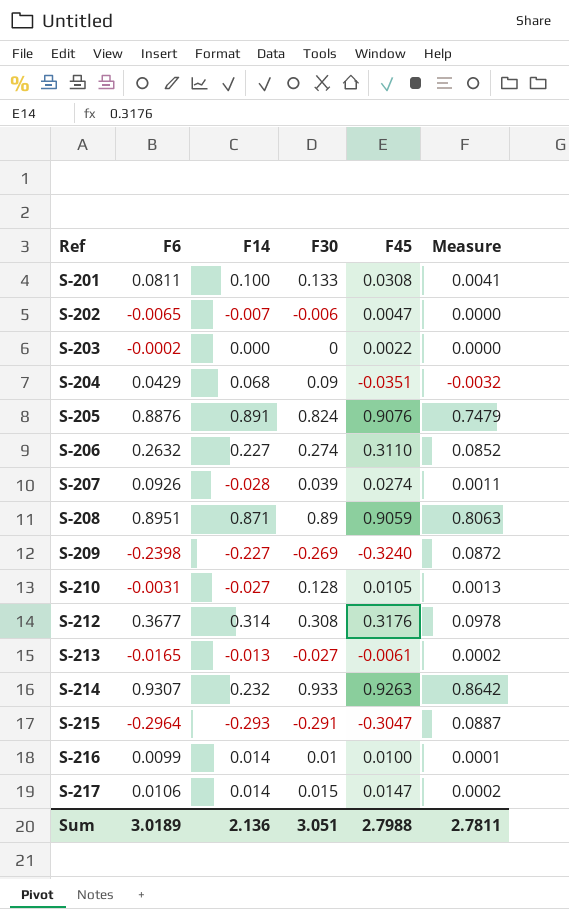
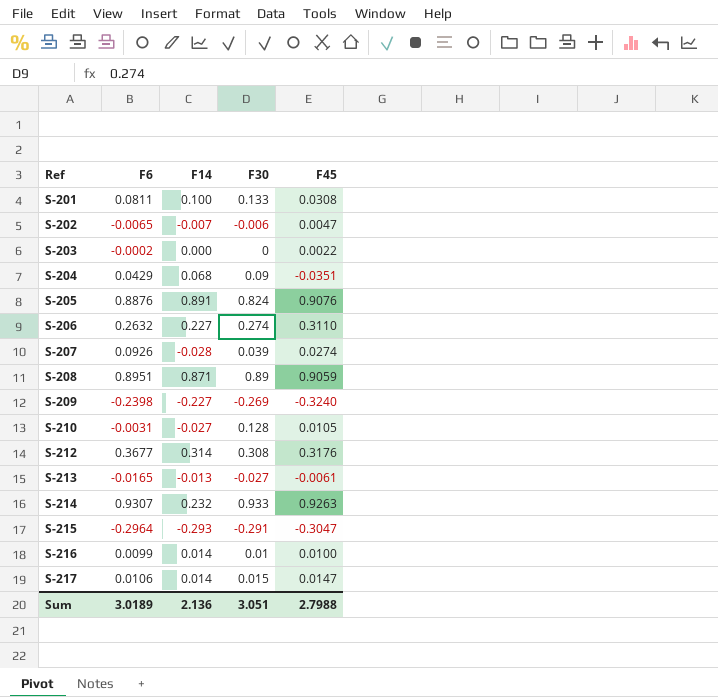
column Measure | formula: [F30] * [F45] -> none

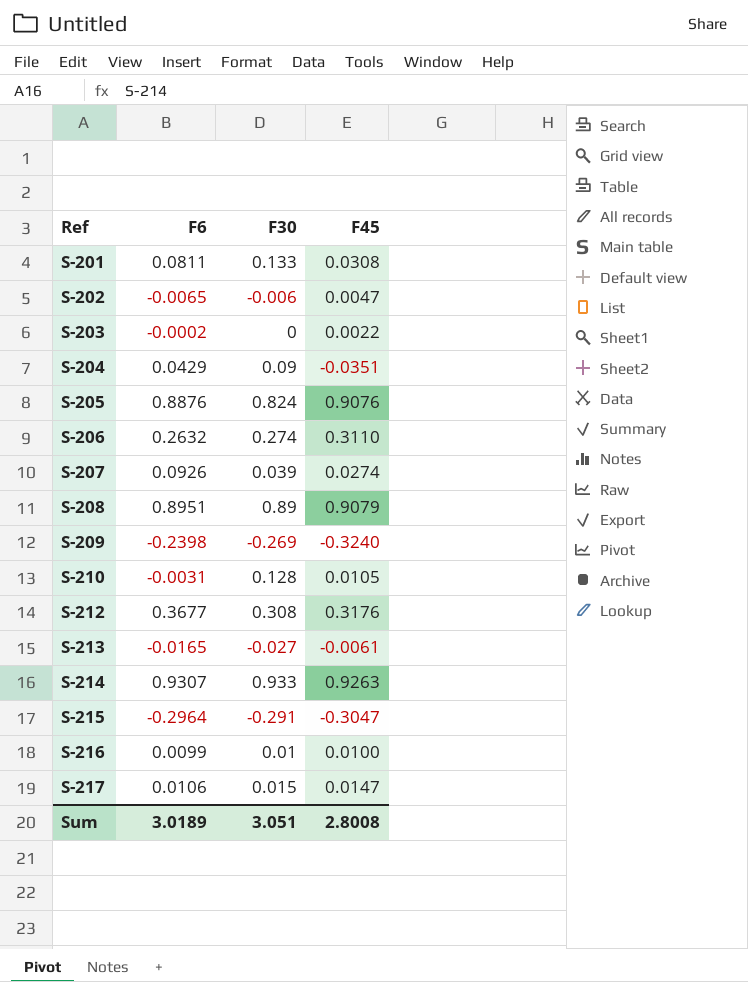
column F14 | position: 3 -> none
S-208 | F45: 0.9059 -> 0.9079
Sum | F45: 2.7988 -> 2.8008

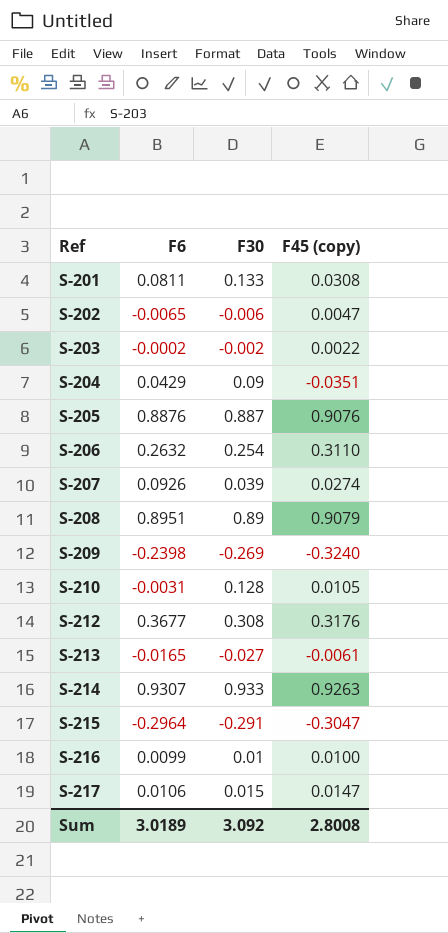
column name: F45 -> F45 (copy)
S-203 | F30: 0 -> -0.002
S-205 | F30: 0.824 -> 0.887
S-206 | F30: 0.274 -> 0.254
Sum | F30: 3.051 -> 3.092

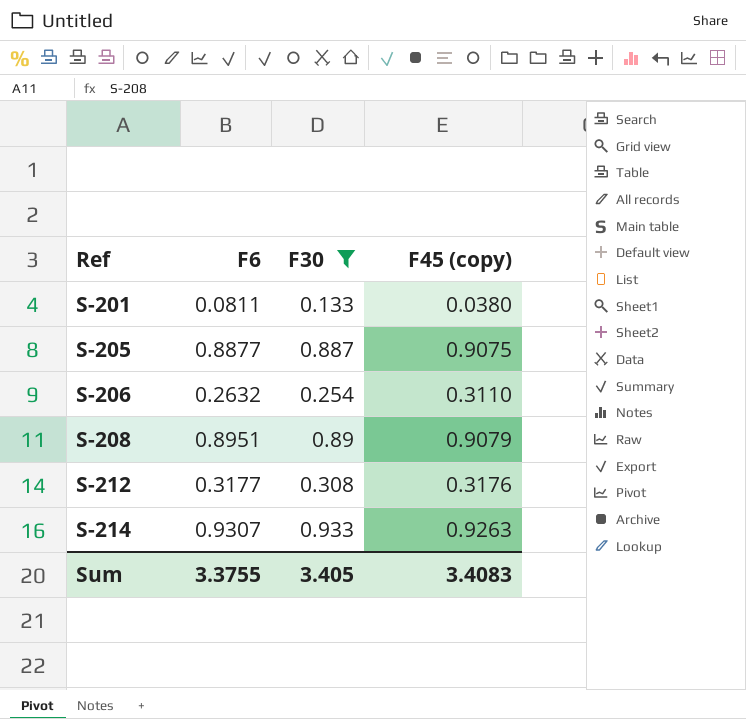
filter: none -> F30 >= 0.133
S-201 | F45 (copy): 0.0308 -> 0.0380
S-205 | F6: 0.8876 -> 0.8877
S-205 | F45 (copy): 0.9076 -> 0.9075
S-212 | F6: 0.3677 -> 0.3177
Sum | F6: 3.0189 -> 3.3755
Sum | F30: 3.092 -> 3.405
Sum | F45 (copy): 2.8008 -> 3.4083

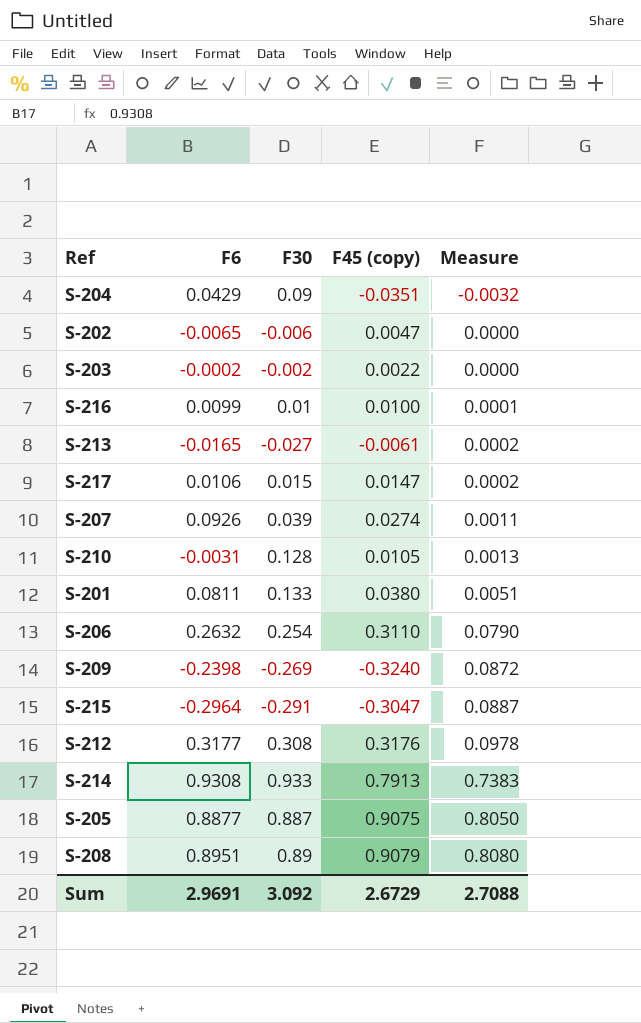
filter: F30 >= 0.133 -> none
row order: Ref ascending -> Measure ascending
column Measure | formula: none -> [F30] * [F45 (copy)]
S-214 | F6: 0.9307 -> 0.9308
S-214 | F45 (copy): 0.9263 -> 0.7913
Sum | F6: 3.3755 -> 2.9691
Sum | F30: 3.405 -> 3.092
Sum | F45 (copy): 3.4083 -> 2.6729

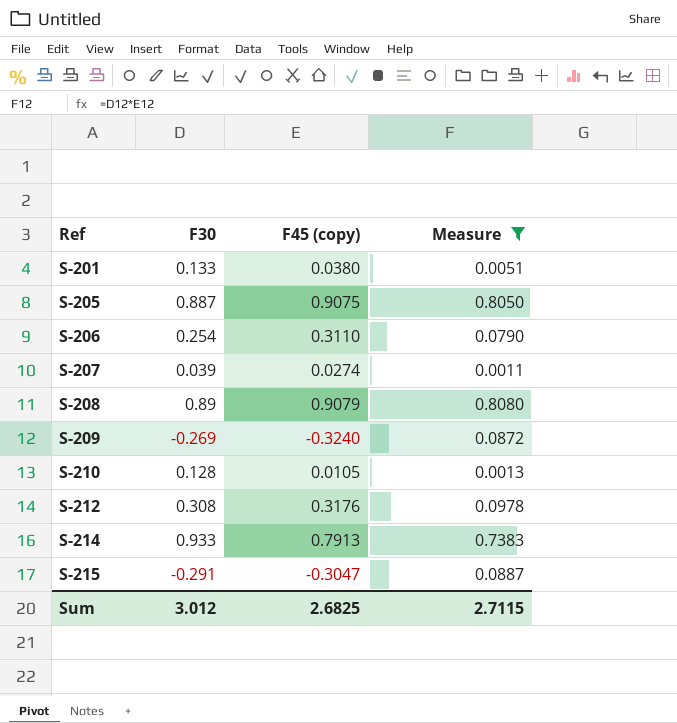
filter: none -> Measure >= 0.0011
row order: Measure ascending -> Ref ascending
column F6 | position: 2 -> none
Sum | F30: 3.092 -> 3.012
Sum | F45 (copy): 2.6729 -> 2.6825
Sum | Measure: 2.7088 -> 2.7115

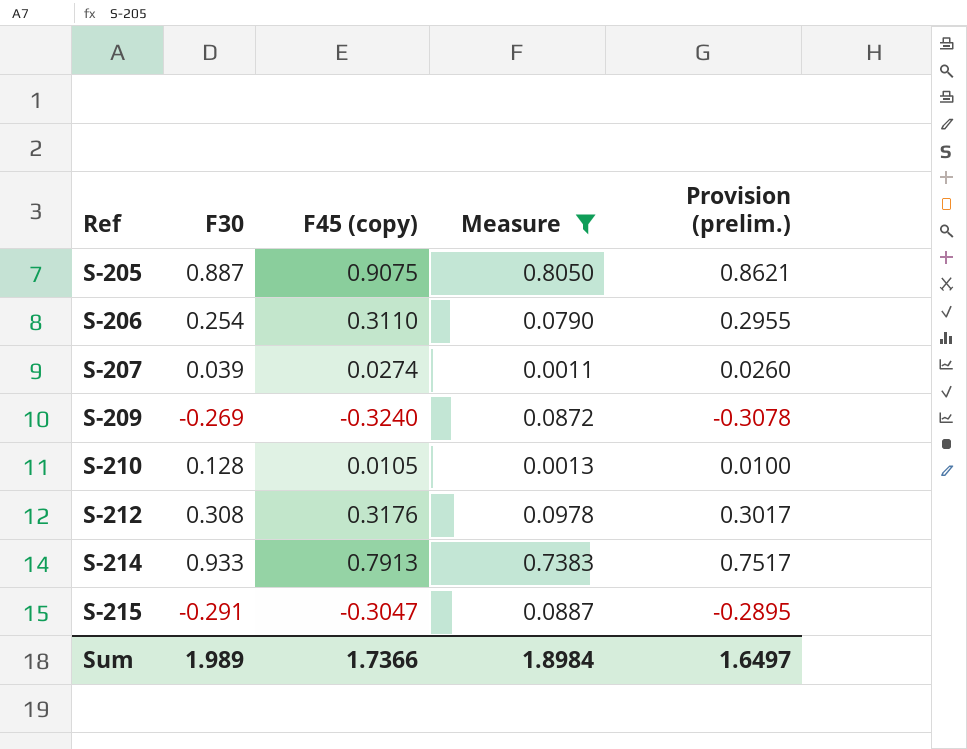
column Provision (prelim.) | formula: none -> [F45 (copy)] * 0.95
row S-201: 0.133 | 0.0380 | 0.0051 -> none
row S-208: 0.89 | 0.9079 | 0.8080 -> none
Sum | F30: 3.012 -> 1.989
Sum | F45 (copy): 2.6825 -> 1.7366
Sum | Measure: 2.7115 -> 1.8984

